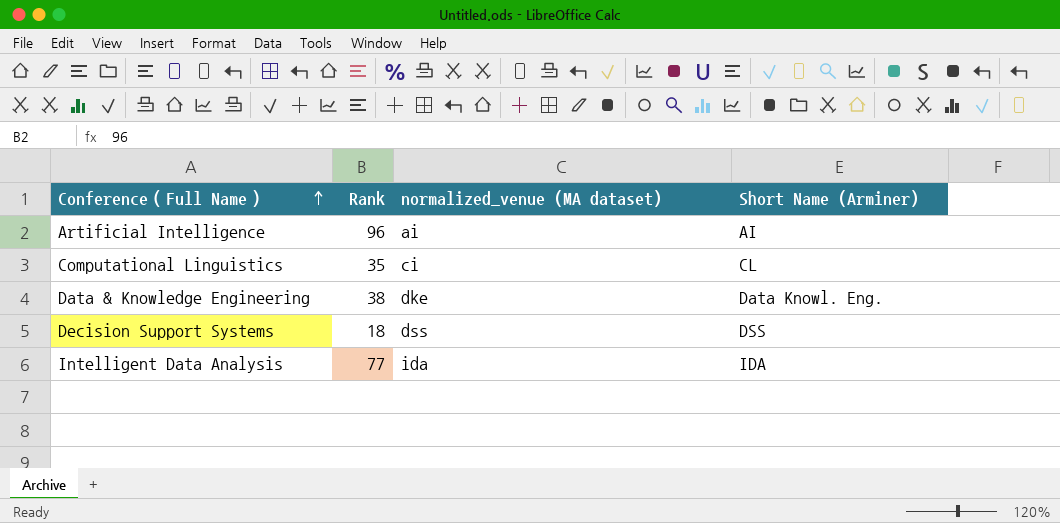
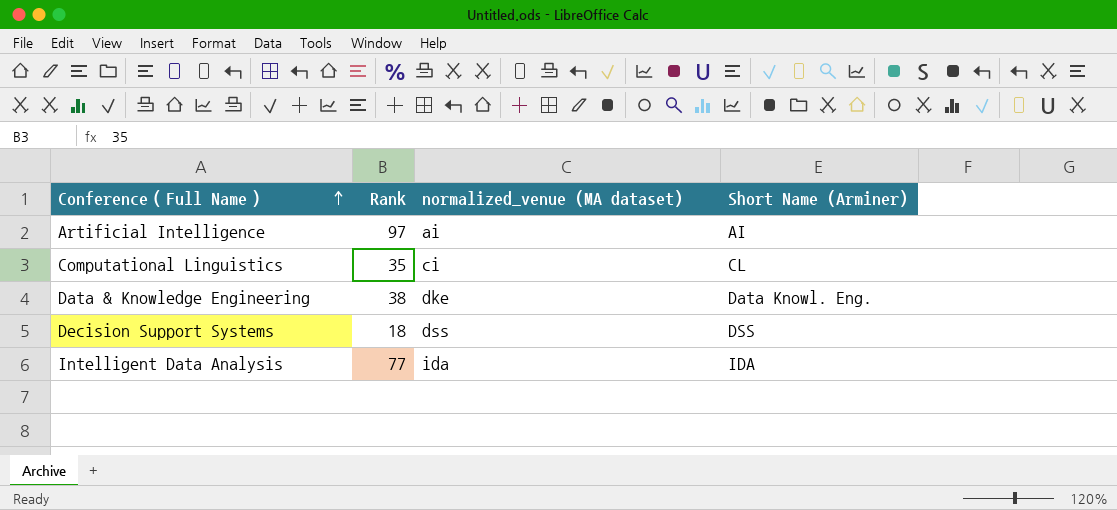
Artificial Intelligence | Rank: 96 -> 97

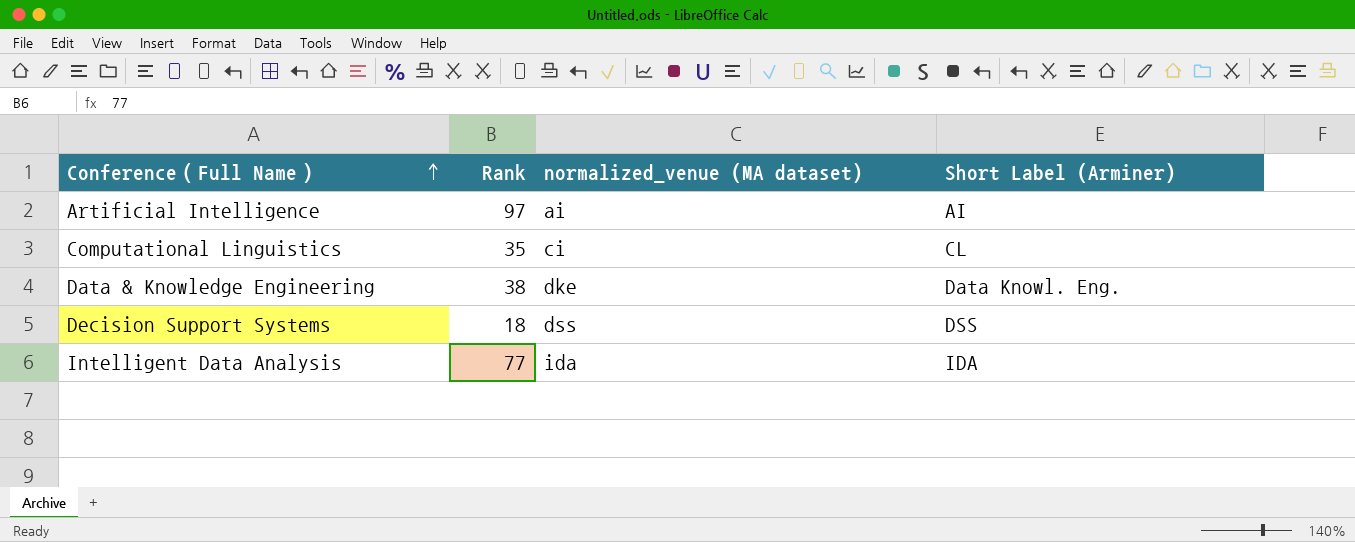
column name: Short Name (Arminer) -> Short Label (Arminer)

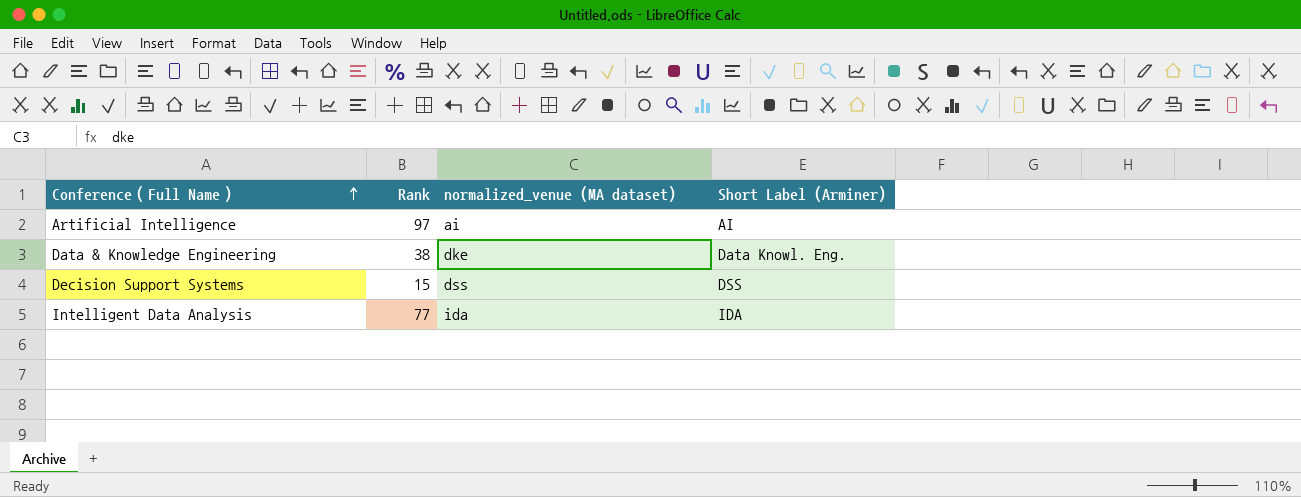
row Computational Linguistics: 35 | ci | CL -> none
Decision Support Systems | Rank: 18 -> 15

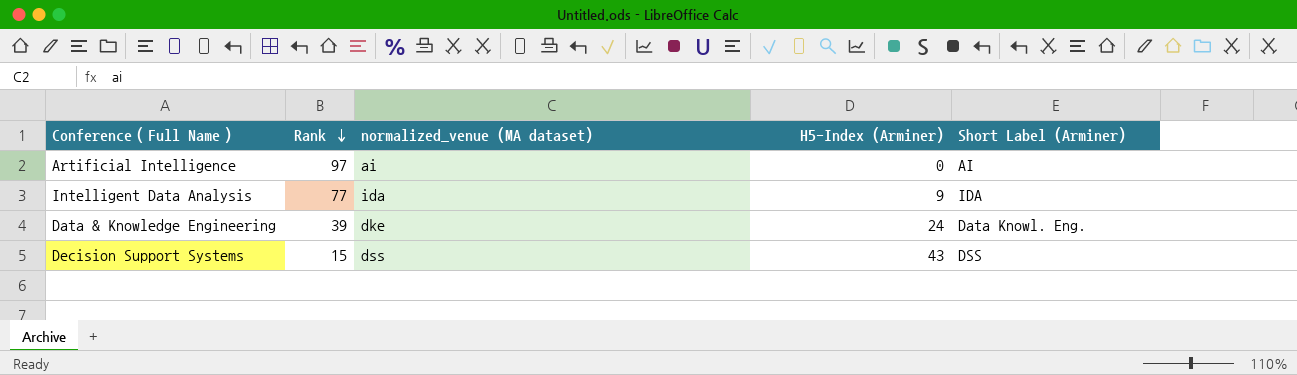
row order: Conference（Full Name） ascending -> Rank descending
column H5-Index (Arminer) | position: none -> 4
Data & Knowledge Engineering | Rank: 38 -> 39

